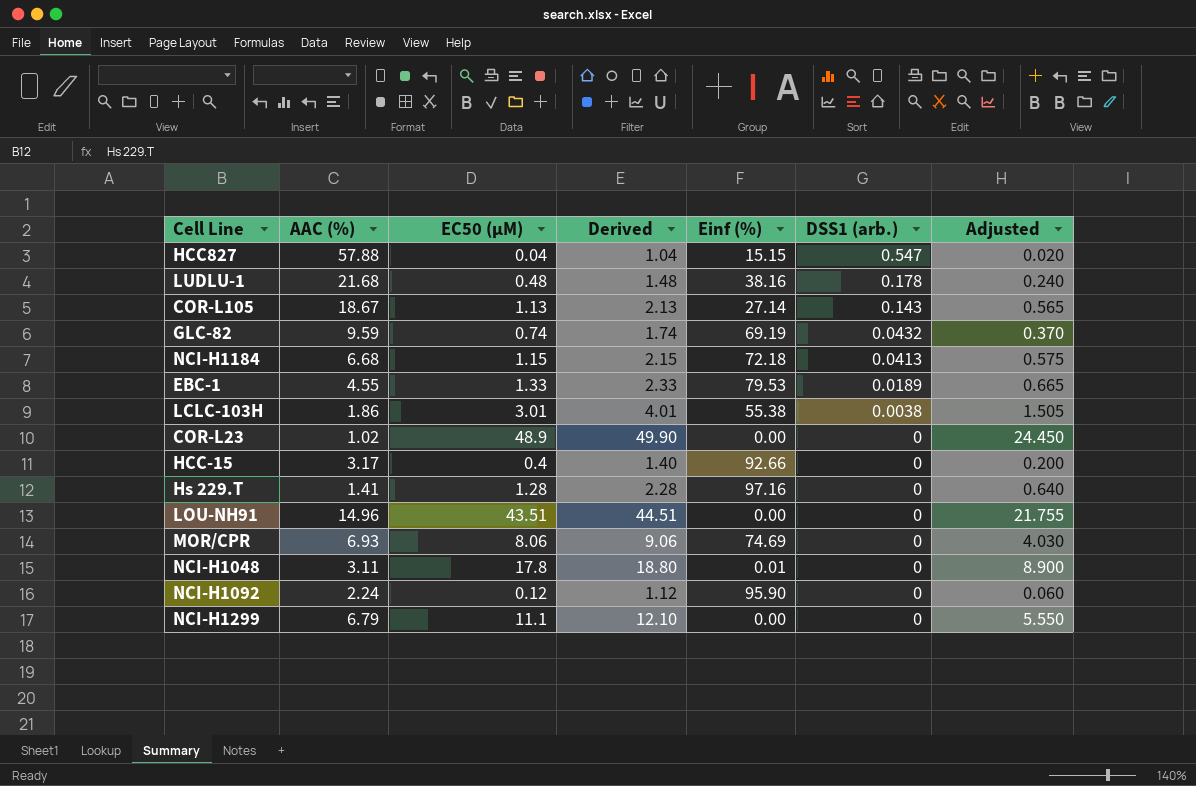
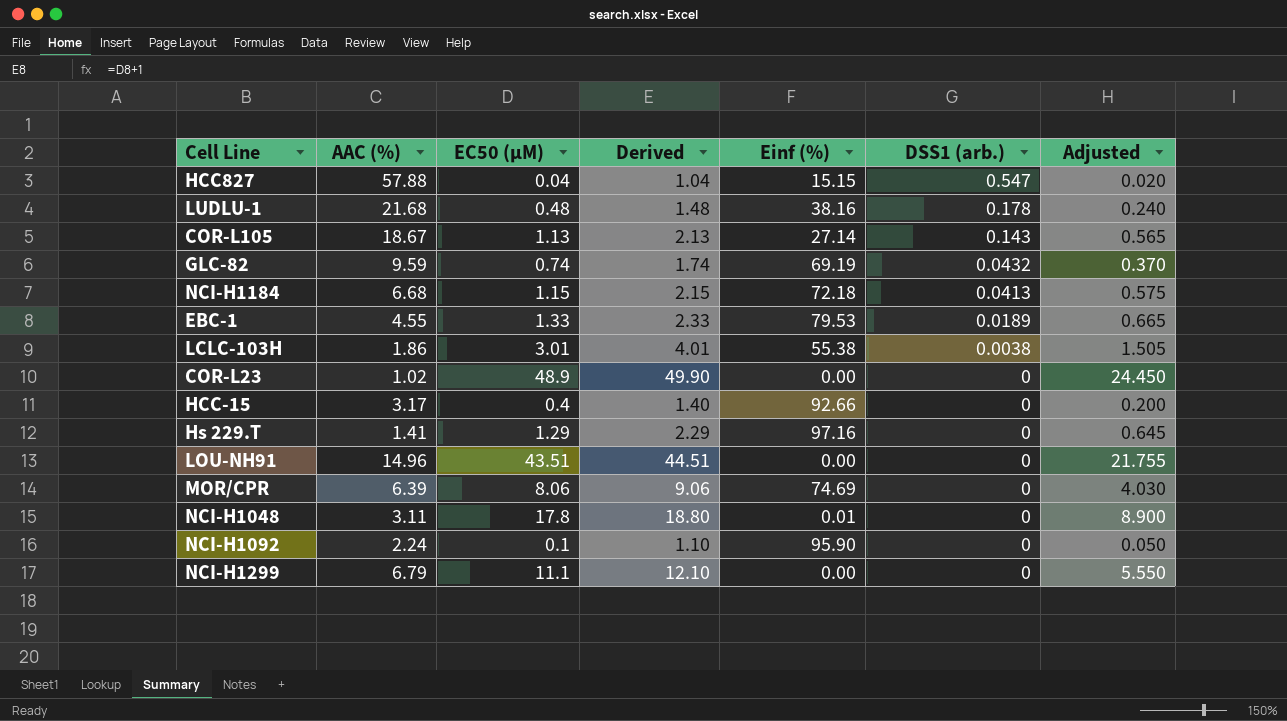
Hs 229.T | EC50 (µM): 1.28 -> 1.29
Hs 229.T | Derived: 2.28 -> 2.29
Hs 229.T | Adjusted: 0.640 -> 0.645
MOR/CPR | AAC (%): 6.93 -> 6.39
NCI-H1092 | EC50 (µM): 0.12 -> 0.1
NCI-H1092 | Derived: 1.12 -> 1.10
NCI-H1092 | Adjusted: 0.060 -> 0.050

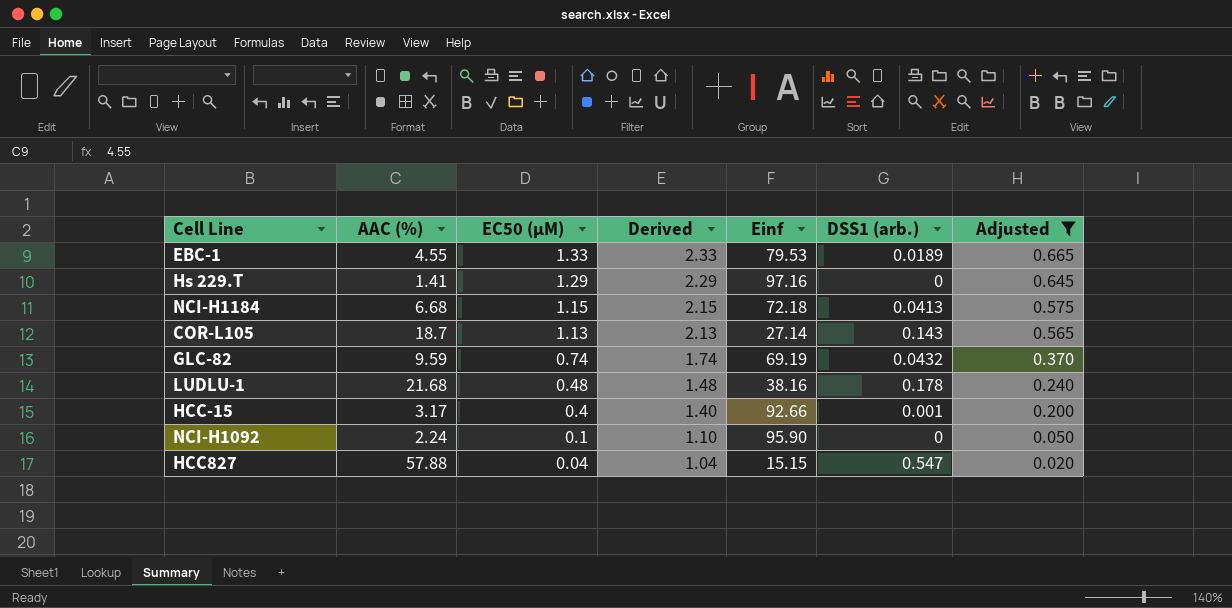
filter: none -> Adjusted <= 0.665
row order: DSS1 (arb.) descending -> EC50 (µM) descending
column name: Einf (%) -> Einf
COR-L105 | AAC (%): 18.67 -> 18.7
HCC-15 | DSS1 (arb.): 0 -> 0.001

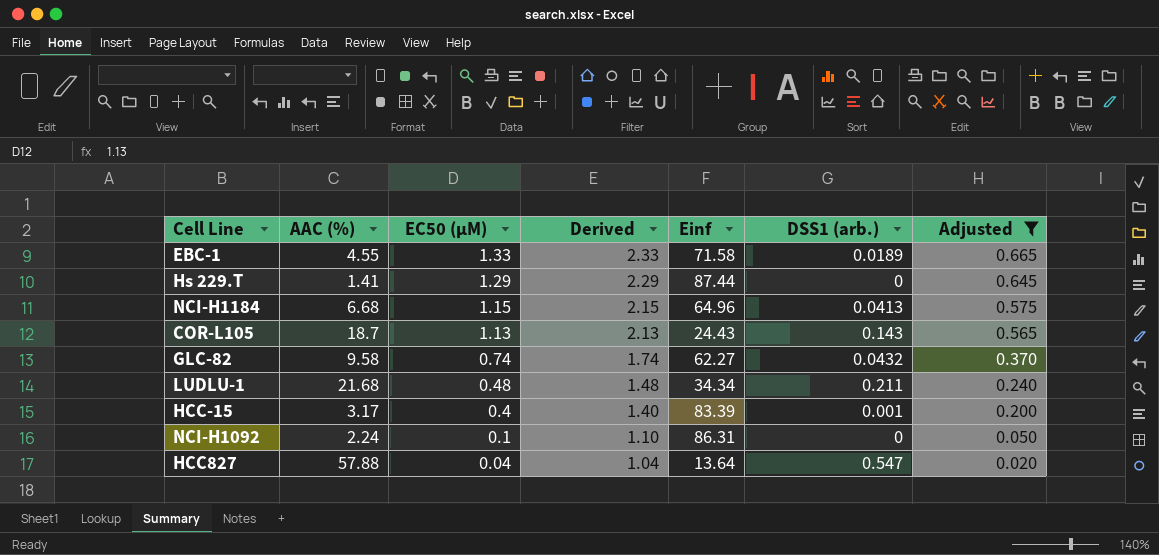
EBC-1 | Einf: 79.53 -> 71.58
Hs 229.T | Einf: 97.16 -> 87.44
NCI-H1184 | Einf: 72.18 -> 64.96
COR-L105 | Einf: 27.14 -> 24.43
GLC-82 | AAC (%): 9.59 -> 9.58
GLC-82 | Einf: 69.19 -> 62.27
LUDLU-1 | Einf: 38.16 -> 34.34
LUDLU-1 | DSS1 (arb.): 0.178 -> 0.211
HCC-15 | Einf: 92.66 -> 83.39
NCI-H1092 | Einf: 95.90 -> 86.31
HCC827 | Einf: 15.15 -> 13.64

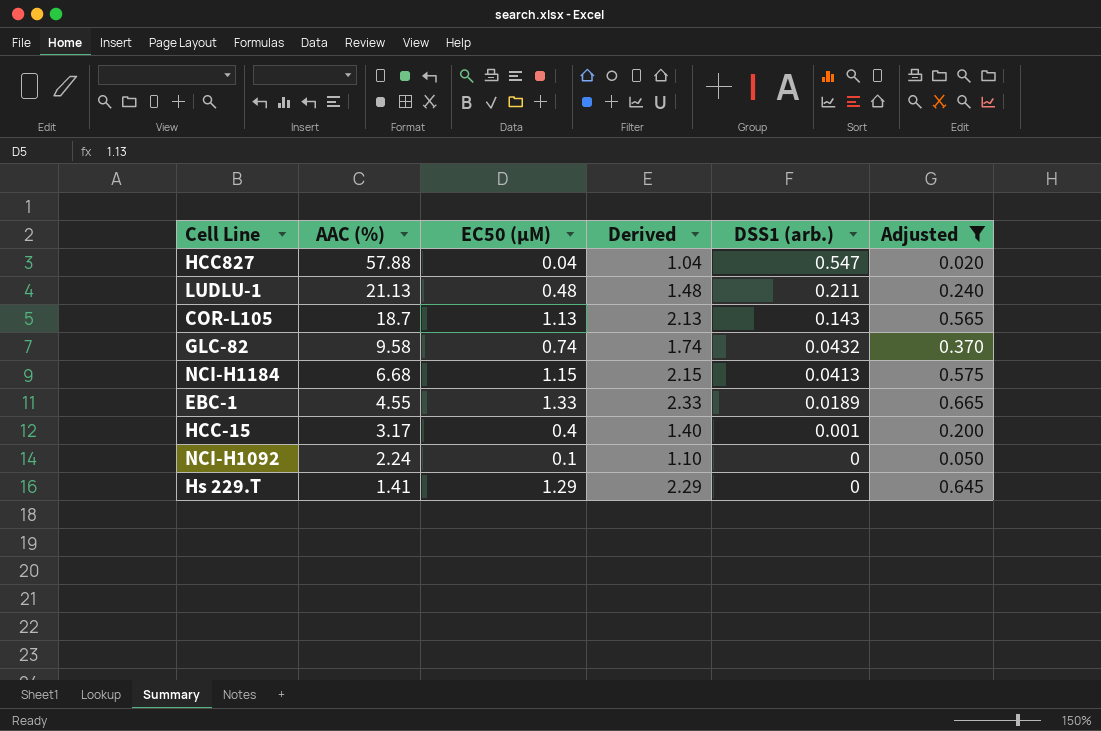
row order: EC50 (µM) descending -> AAC (%) descending
column Einf | position: 5 -> none
LUDLU-1 | AAC (%): 21.68 -> 21.13

